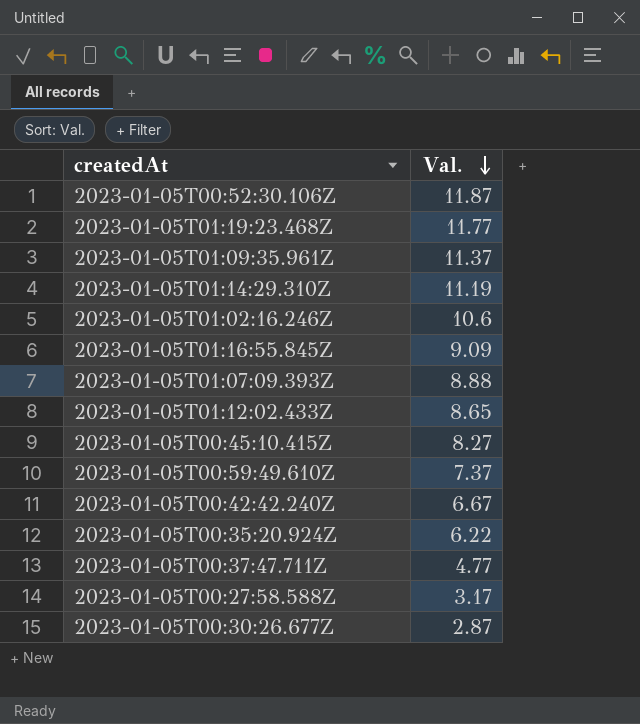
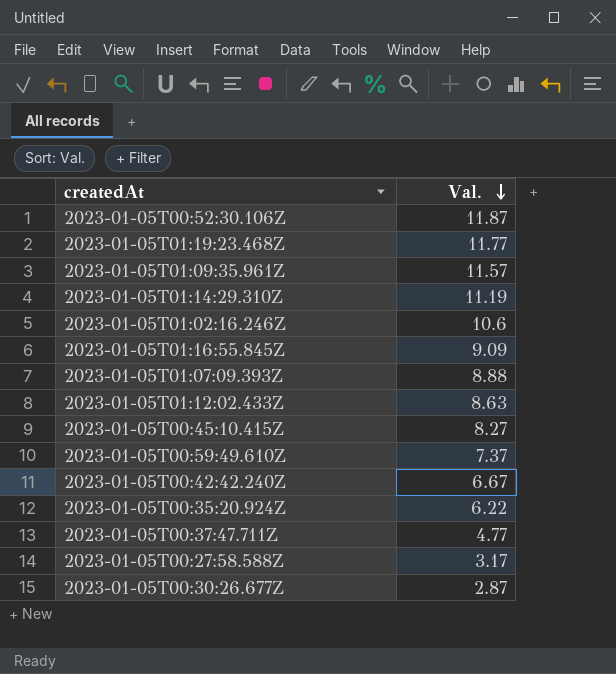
2023-01-05T01:09:35.961Z | Val.: 11.37 -> 11.57
2023-01-05T01:12:02.433Z | Val.: 8.65 -> 8.63

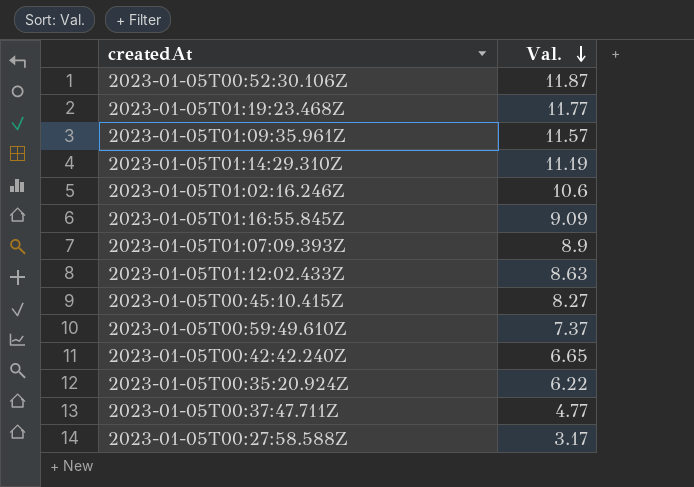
row 2023-01-05T00:30:26.677Z: 2.87 -> none
2023-01-05T01:07:09.393Z | Val.: 8.88 -> 8.9
2023-01-05T00:42:42.240Z | Val.: 6.67 -> 6.65

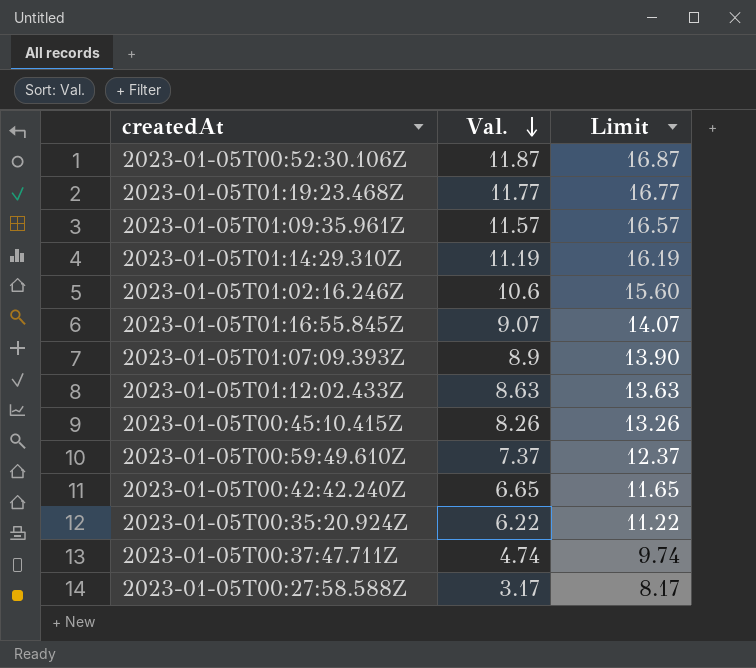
column Limit | formula: none -> [Val.] + 5
2023-01-05T01:16:55.845Z | Val.: 9.09 -> 9.07
2023-01-05T00:45:10.415Z | Val.: 8.27 -> 8.26
2023-01-05T00:37:47.711Z | Val.: 4.77 -> 4.74

